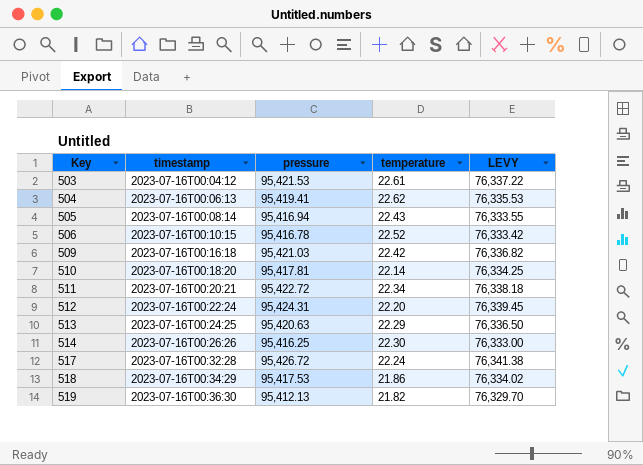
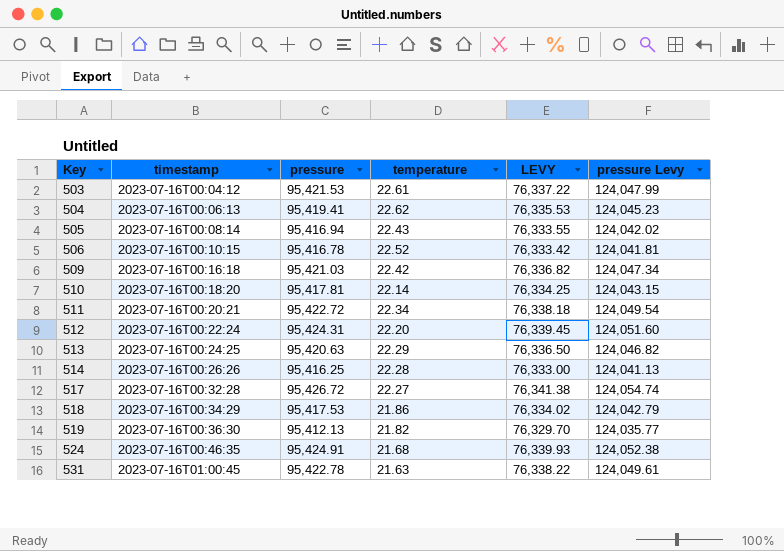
column pressure Levy | formula: none -> [pressure] * 1.3
514 | temperature: 22.30 -> 22.28
517 | temperature: 22.24 -> 22.27
row 524: none -> 2023-07-16T00:46:35 | 95,424.91 | 21.68 | 76,339.93 | 124,052.38
row 531: none -> 2023-07-16T01:00:45 | 95,422.78 | 21.63 | 76,338.22 | 124,049.61

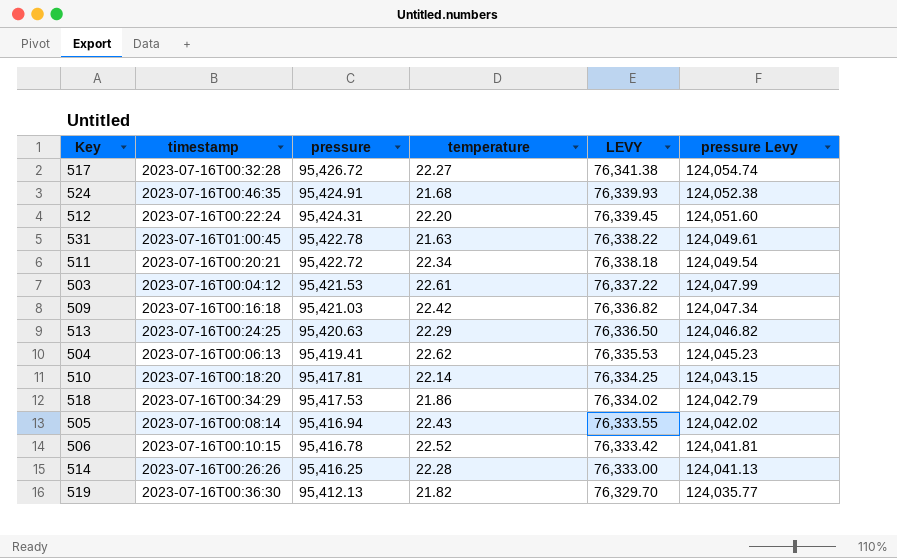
row order: Key ascending -> pressure descending

